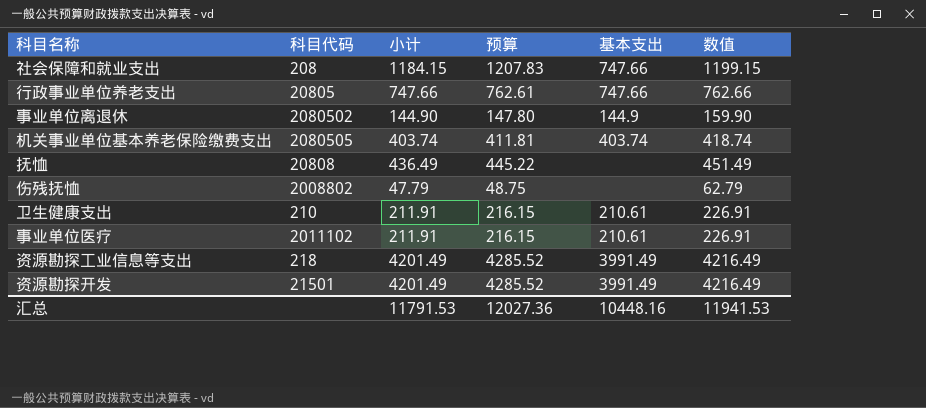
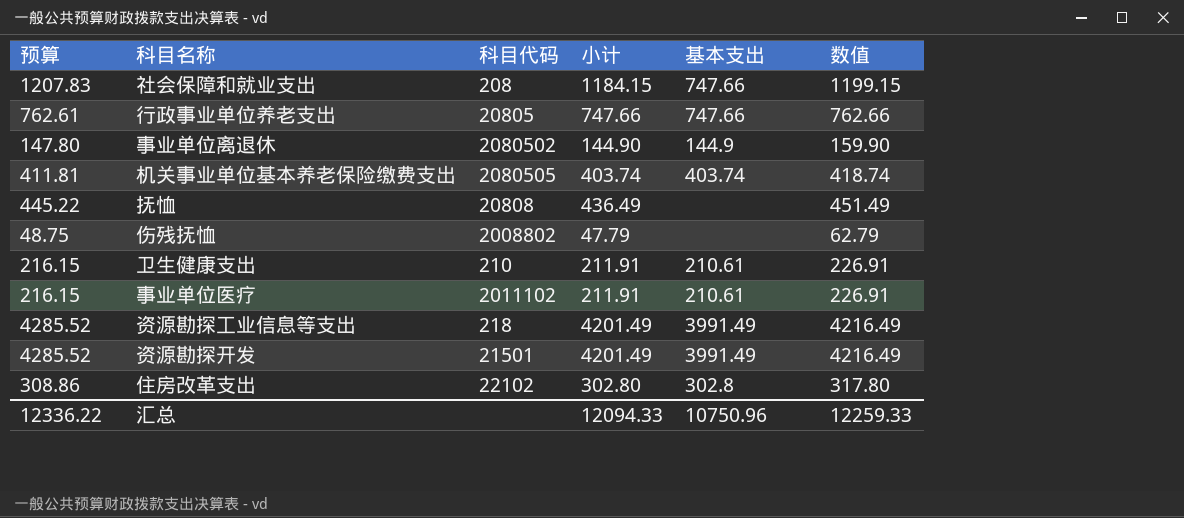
column 预算 | position: 4 -> 1
row 住房改革支出: none -> 308.86 | 22102 | 302.80 | 302.8 | 317.80
汇总 | 预算: 12027.36 -> 12336.22
汇总 | 小计: 11791.53 -> 12094.33
汇总 | 基本支出: 10448.16 -> 10750.96
汇总 | 数值: 11941.53 -> 12259.33

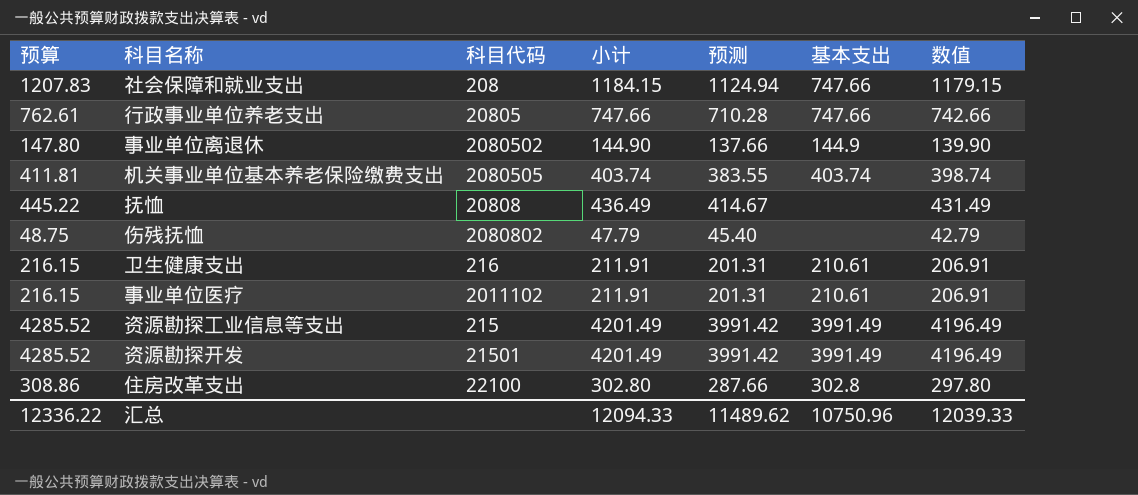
column 预测 | formula: none -> [小计] * 0.95
column 数值 | formula: [小计] + 15 -> [小计] - 5
伤残抚恤 | 科目代码: 2008802 -> 2080802
卫生健康支出 | 科目代码: 210 -> 216
资源勘探工业信息等支出 | 科目代码: 218 -> 215
住房改革支出 | 科目代码: 22102 -> 22100
汇总 | 数值: 12259.33 -> 12039.33

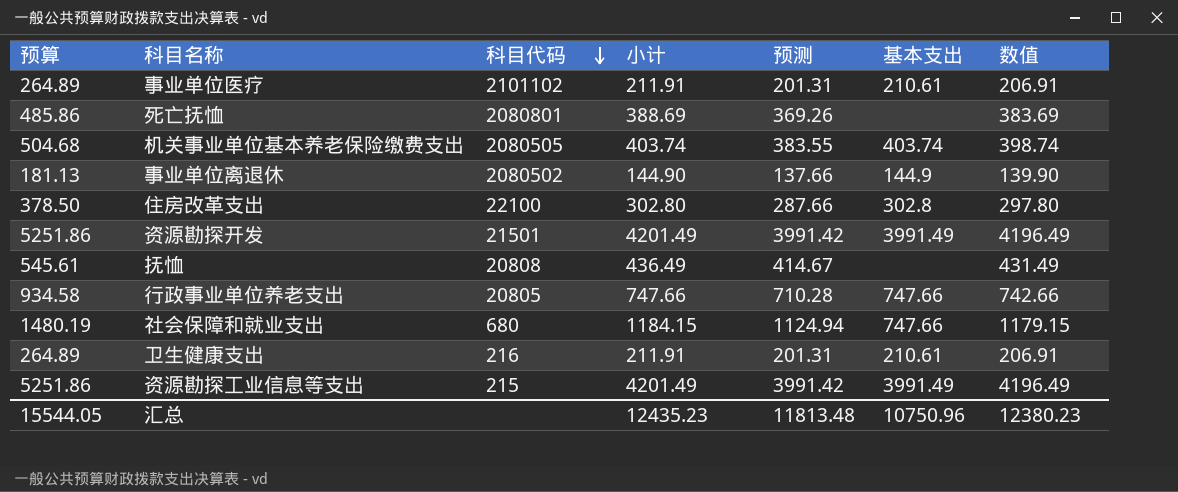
row order: none -> 科目代码 descending
column 预算 | formula: [小计] * 1.02 -> [小计] * 1.25
row 伤残抚恤: 48.75 | 2080802 | 47.79 | 45.40 | none | 42.79 -> none
事业单位医疗 | 科目代码: 2011102 -> 2101102
row 死亡抚恤: none -> 485.86 | 2080801 | 388.69 | 369.26 | none | 383.69
社会保障和就业支出 | 科目代码: 208 -> 680
汇总 | 预算: 12336.22 -> 15544.05
汇总 | 小计: 12094.33 -> 12435.23
汇总 | 预测: 11489.62 -> 11813.48
汇总 | 数值: 12039.33 -> 12380.23

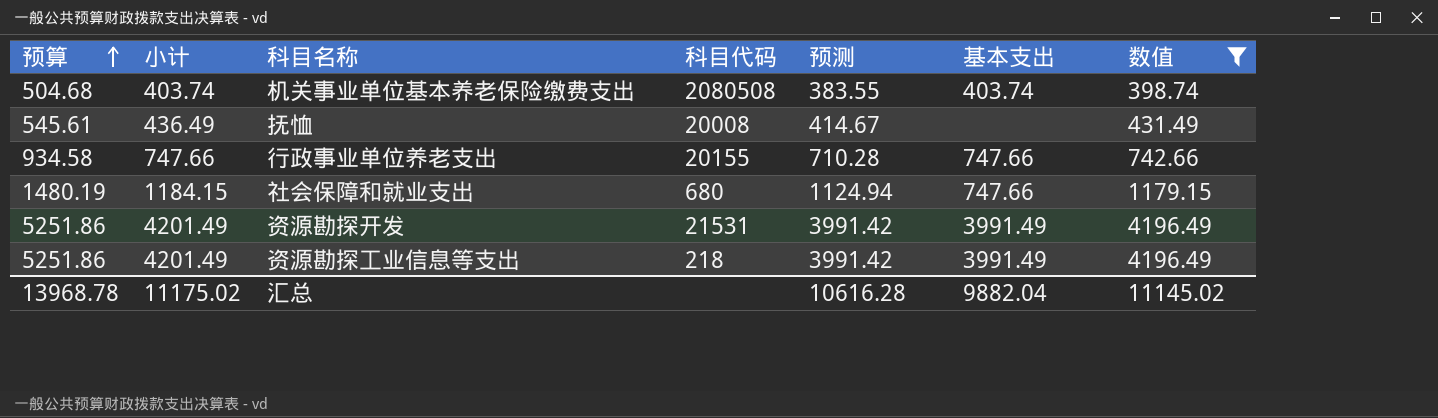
filter: none -> 数值 >= 398.74
row order: 科目代码 descending -> 预算 ascending
column 小计 | position: 4 -> 2
机关事业单位基本养老保险缴费支出 | 科目代码: 2080505 -> 2080508
抚恤 | 科目代码: 20808 -> 20008
行政事业单位养老支出 | 科目代码: 20805 -> 20155
资源勘探开发 | 科目代码: 21501 -> 21531
资源勘探工业信息等支出 | 科目代码: 215 -> 218
汇总 | 预算: 15544.05 -> 13968.78
汇总 | 小计: 12435.23 -> 11175.02
汇总 | 预测: 11813.48 -> 10616.28
汇总 | 基本支出: 10750.96 -> 9882.04
汇总 | 数值: 12380.23 -> 11145.02

